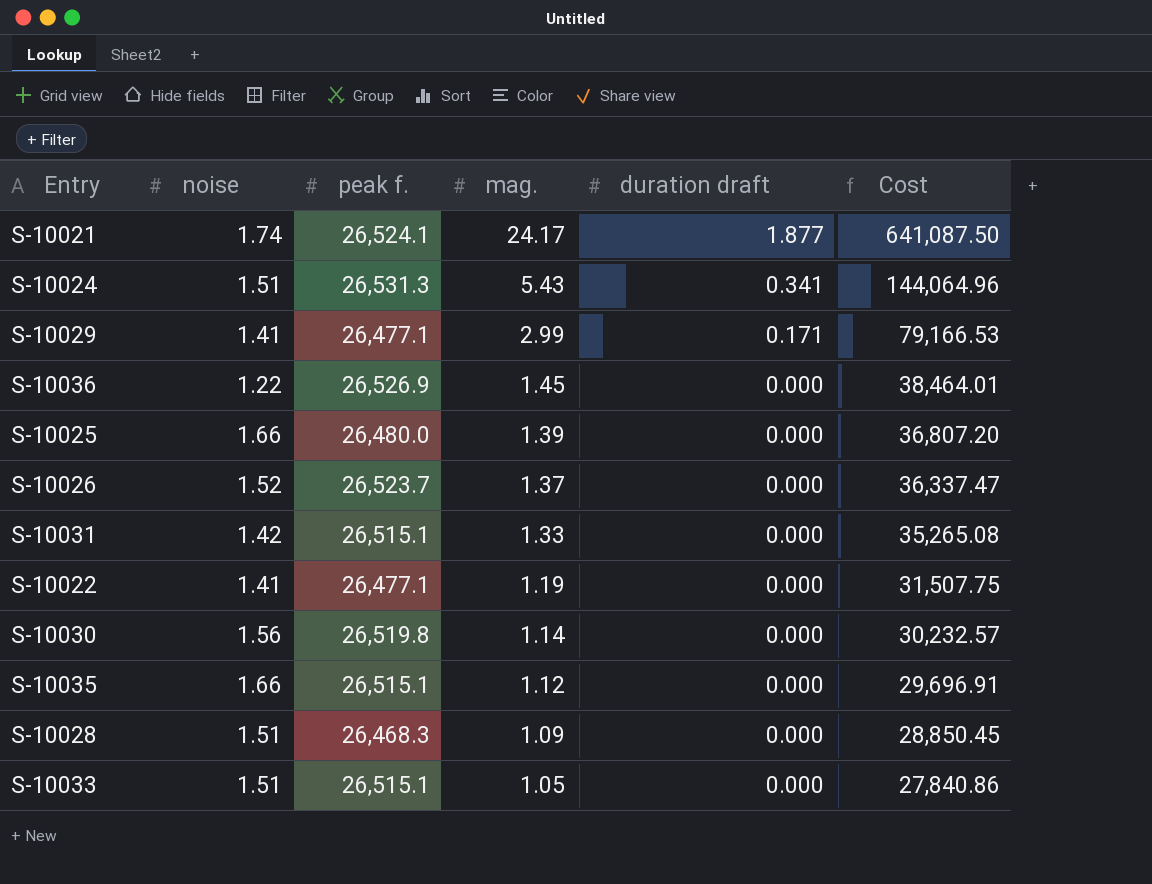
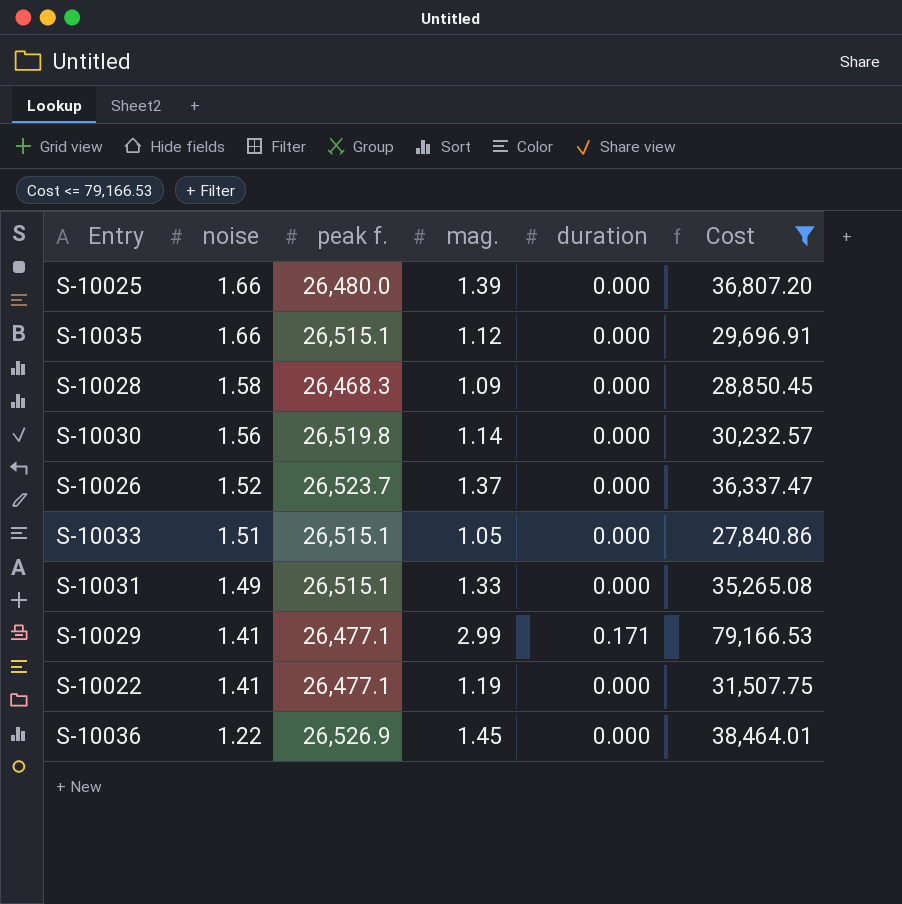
filter: none -> Cost <= 79,166.53
row order: mag. descending -> noise descending
column name: duration draft -> duration
S-10028 | noise: 1.51 -> 1.58
S-10031 | noise: 1.42 -> 1.49

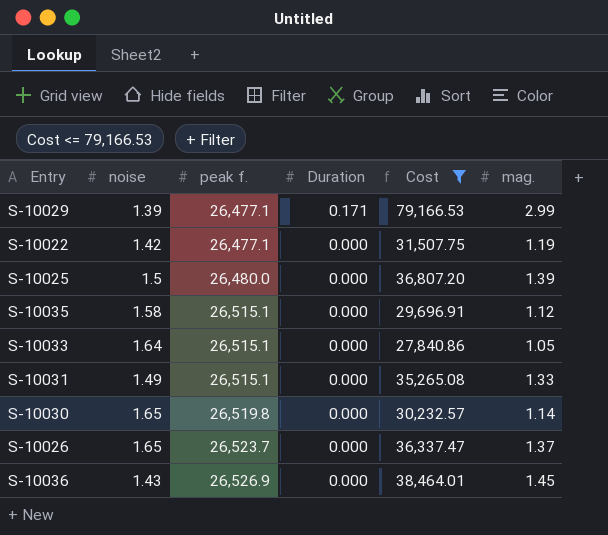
row order: noise descending -> peak f. ascending
column name: duration -> Duration
column mag. | position: 4 -> 6
row S-10028: 1.58 | 26,468.3 | 1.09 | 0.000 | 28,850.45 -> none
S-10029 | noise: 1.41 -> 1.39
S-10022 | noise: 1.41 -> 1.42
S-10025 | noise: 1.66 -> 1.5
S-10035 | noise: 1.66 -> 1.58
S-10033 | noise: 1.51 -> 1.64
S-10030 | noise: 1.56 -> 1.65
S-10026 | noise: 1.52 -> 1.65
S-10036 | noise: 1.22 -> 1.43

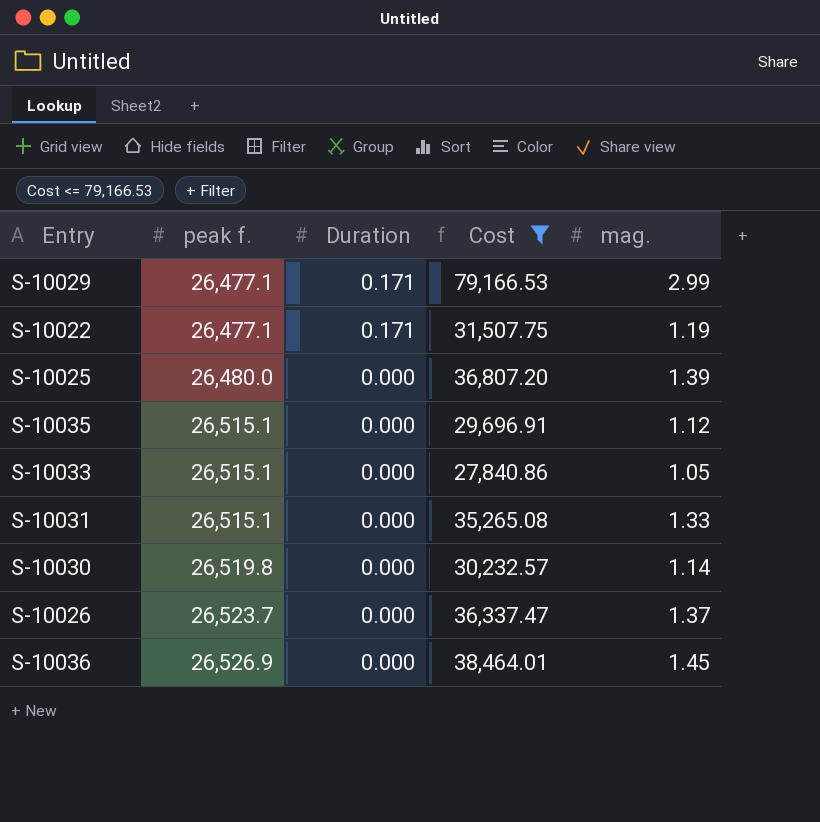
column noise | position: 2 -> none
S-10022 | Duration: 0.000 -> 0.171

